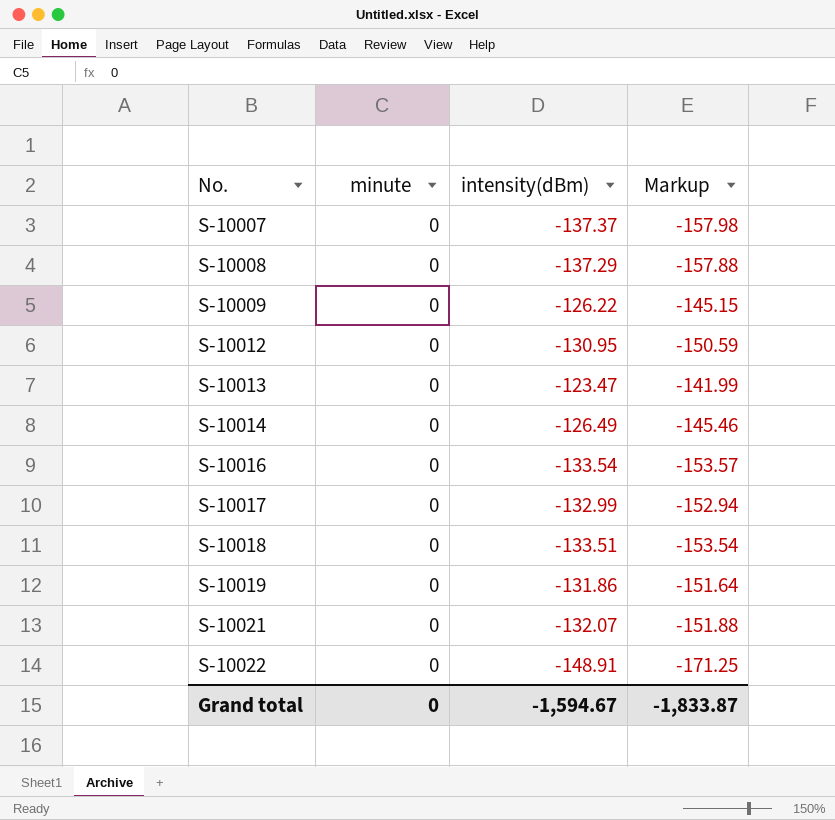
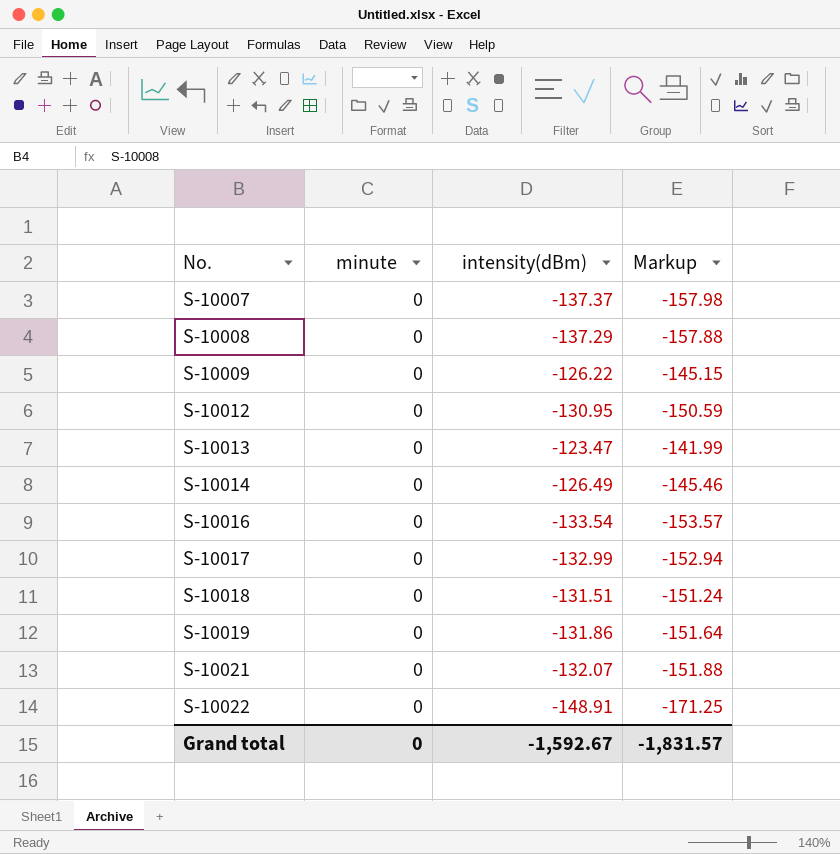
S-10018 | intensity(dBm): -133.51 -> -131.51
S-10018 | Markup: -153.54 -> -151.24
Grand total | intensity(dBm): -1,594.67 -> -1,592.67
Grand total | Markup: -1,833.87 -> -1,831.57

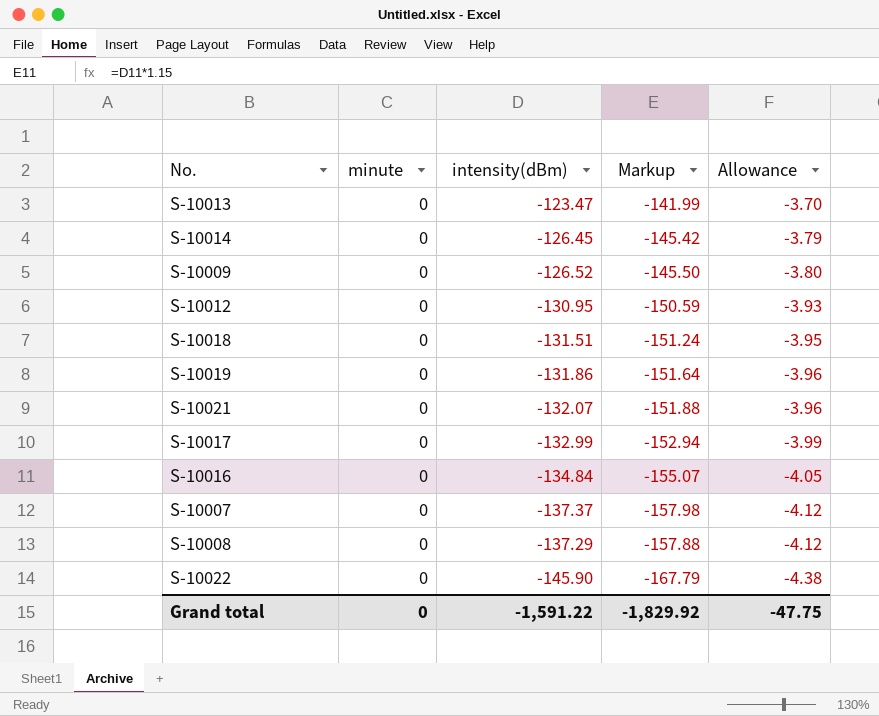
row order: No. ascending -> Allowance descending
column Allowance | formula: none -> [intensity(dBm)] * 0.03
S-10014 | intensity(dBm): -126.49 -> -126.45
S-10014 | Markup: -145.46 -> -145.42
S-10009 | intensity(dBm): -126.22 -> -126.52
S-10009 | Markup: -145.15 -> -145.50
S-10016 | intensity(dBm): -133.54 -> -134.84
S-10016 | Markup: -153.57 -> -155.07
S-10022 | intensity(dBm): -148.91 -> -145.90
S-10022 | Markup: -171.25 -> -167.79
Grand total | intensity(dBm): -1,592.67 -> -1,591.22
Grand total | Markup: -1,831.57 -> -1,829.92

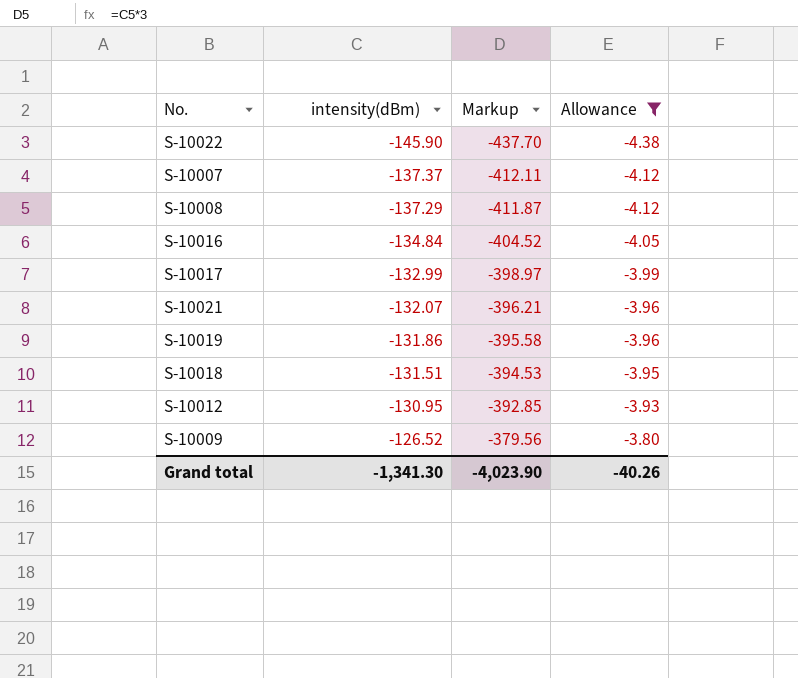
filter: none -> Allowance <= -3.80
row order: Allowance descending -> intensity(dBm) ascending
column minute | position: 2 -> none
column Markup | formula: [intensity(dBm)] * 1.15 -> [intensity(dBm)] * 3
Grand total | intensity(dBm): -1,591.22 -> -1,341.30
Grand total | Markup: -1,829.92 -> -4,023.90
Grand total | Allowance: -47.75 -> -40.26

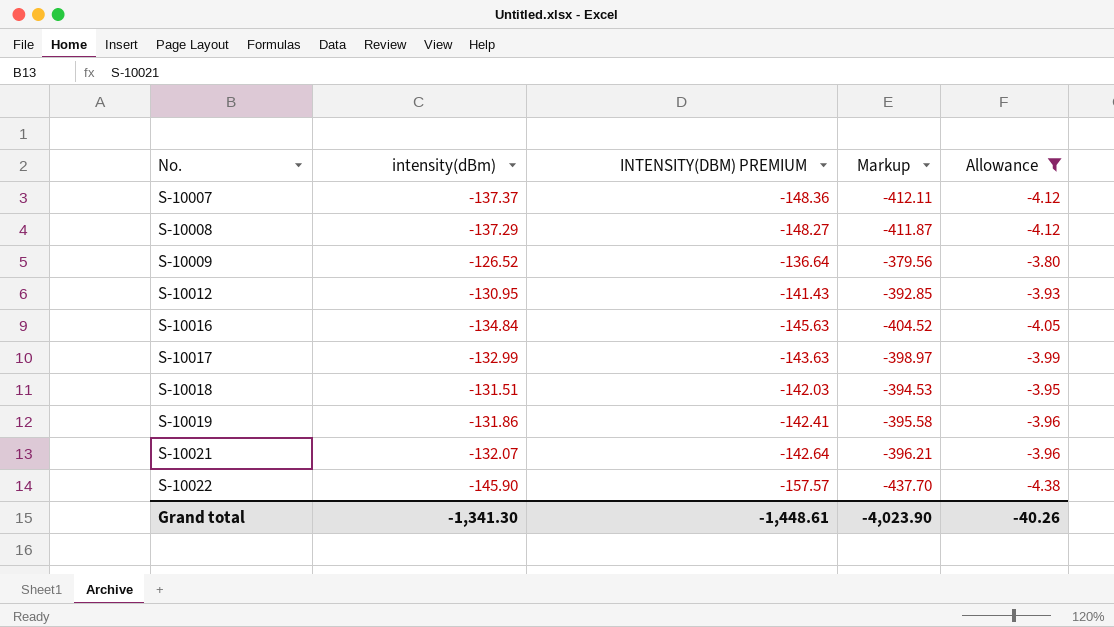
row order: intensity(dBm) ascending -> No. ascending
column INTENSITY(DBM) PREMIUM | formula: none -> [intensity(dBm)] * 1.08

